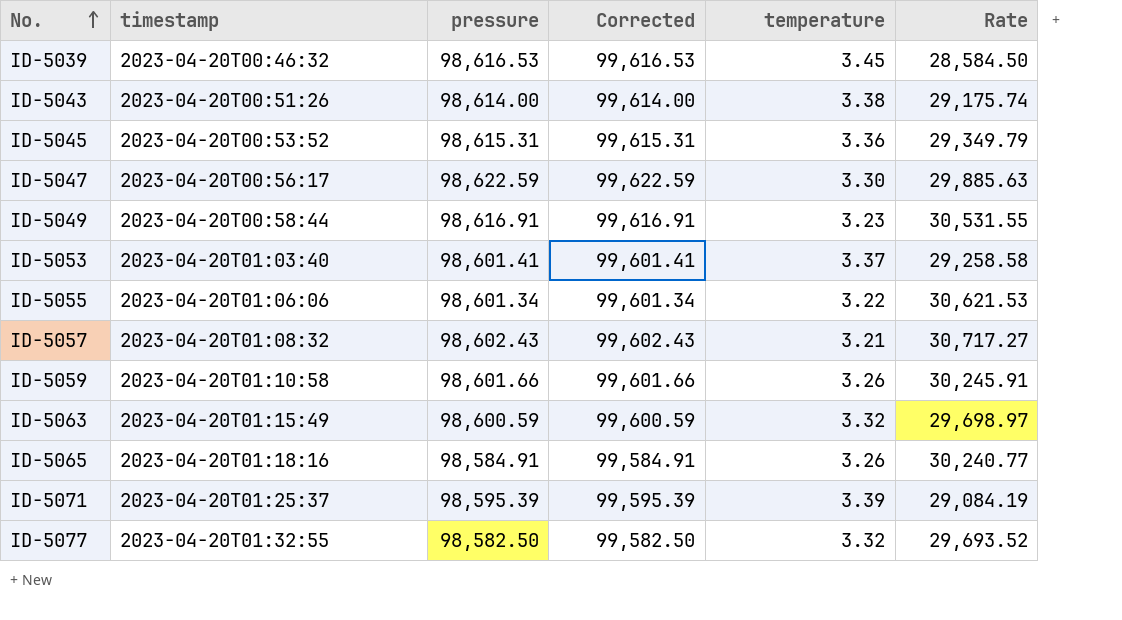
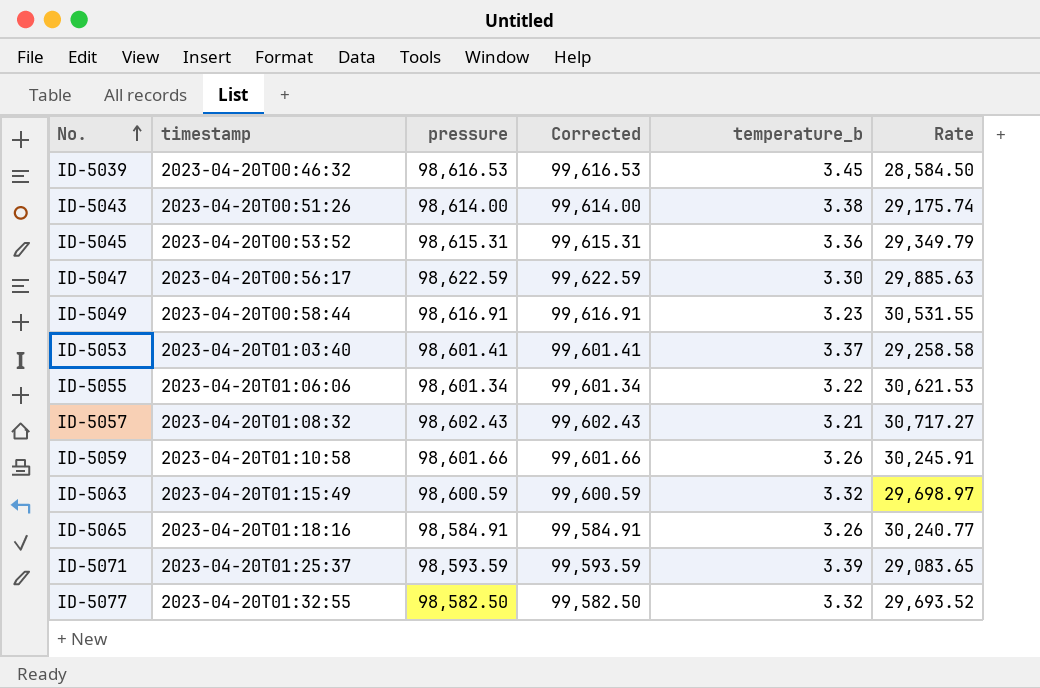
column name: temperature -> temperature_b
ID-5071 | pressure: 98,595.39 -> 98,593.59
ID-5071 | Corrected: 99,595.39 -> 99,593.59
ID-5071 | Rate: 29,084.19 -> 29,083.65

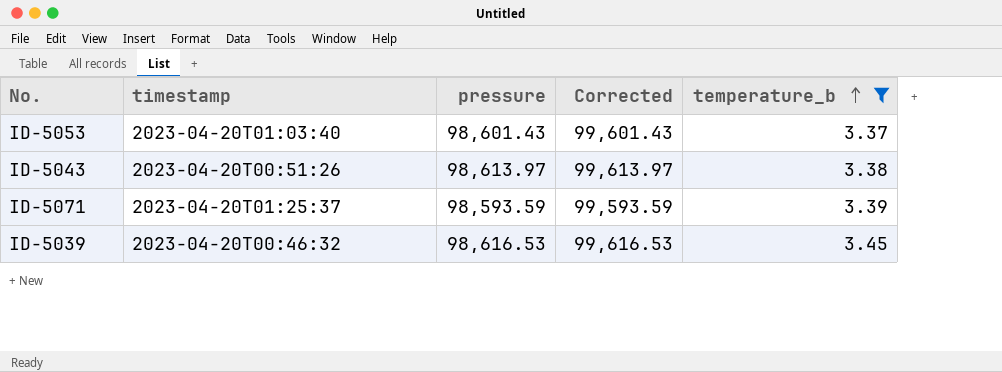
filter: none -> temperature_b >= 3.37
row order: No. ascending -> temperature_b ascending
column Rate | formula: [pressure] / [temperature_b] -> none
ID-5053 | pressure: 98,601.41 -> 98,601.43
ID-5053 | Corrected: 99,601.41 -> 99,601.43
ID-5043 | pressure: 98,614.00 -> 98,613.97
ID-5043 | Corrected: 99,614.00 -> 99,613.97

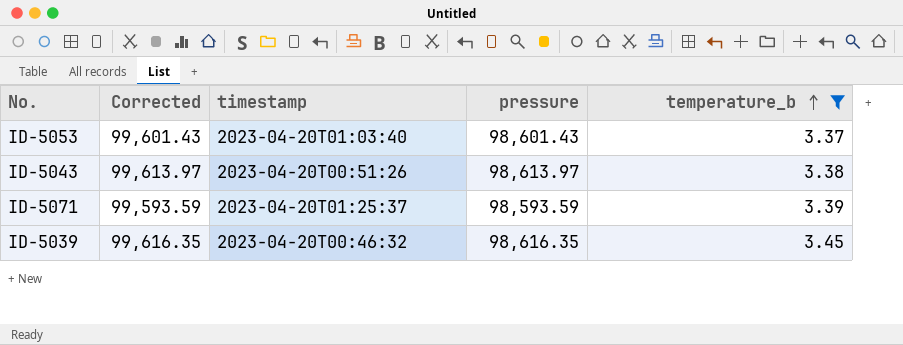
column Corrected | position: 4 -> 2
ID-5039 | Corrected: 99,616.53 -> 99,616.35
ID-5039 | pressure: 98,616.53 -> 98,616.35

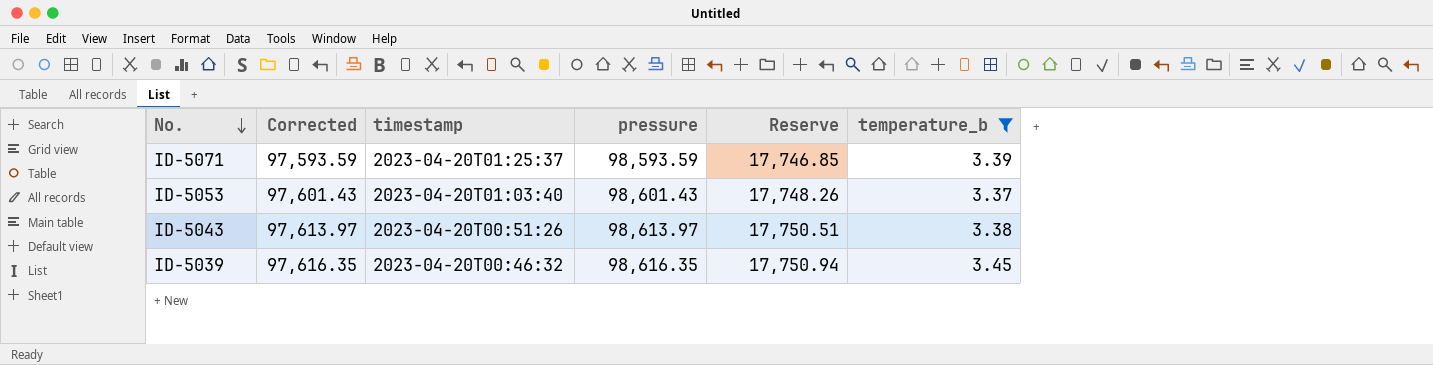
row order: temperature_b ascending -> No. descending
column Corrected | formula: [pressure] + 1000 -> [pressure] - 1000
column Reserve | formula: none -> [pressure] * 0.18

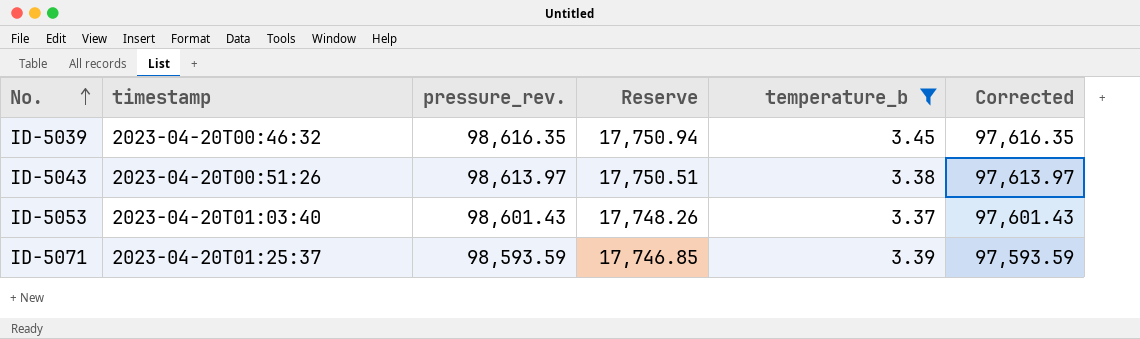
row order: No. descending -> No. ascending
column name: pressure -> pressure_rev.
column Corrected | position: 2 -> 6

